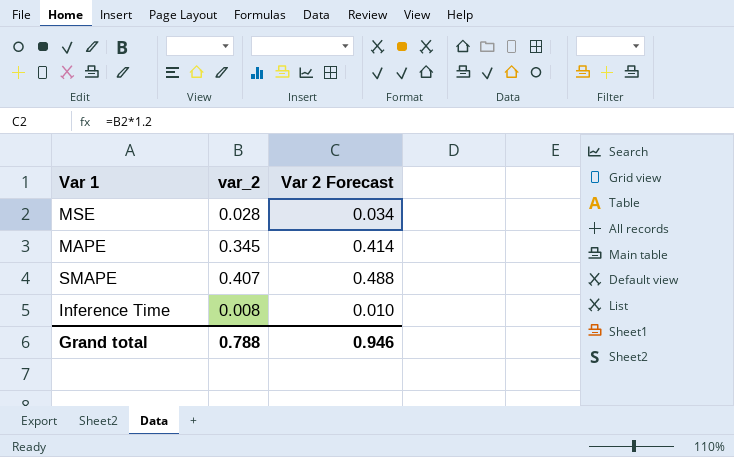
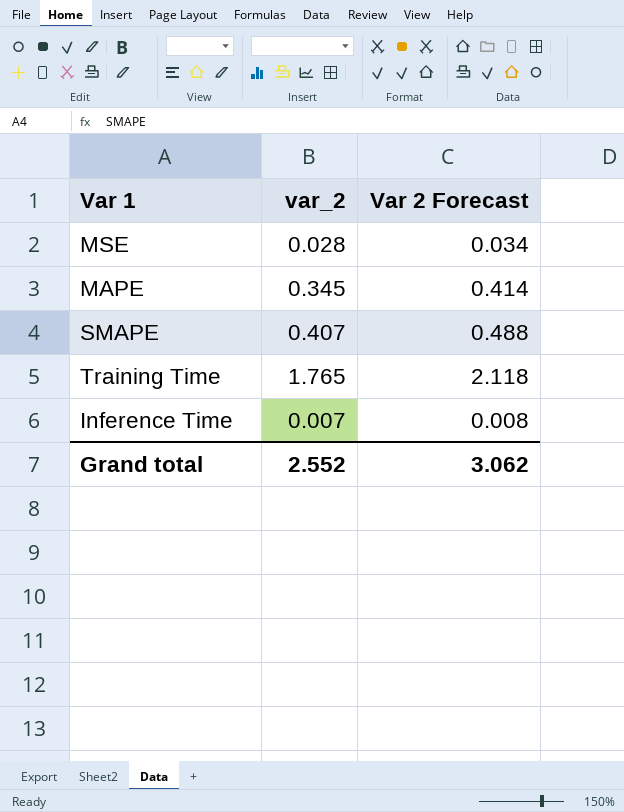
row Training Time: none -> 1.765 | 2.118
Inference Time | var_2: 0.008 -> 0.007
Inference Time | Var 2 Forecast: 0.010 -> 0.008
Grand total | var_2: 0.788 -> 2.552
Grand total | Var 2 Forecast: 0.946 -> 3.062

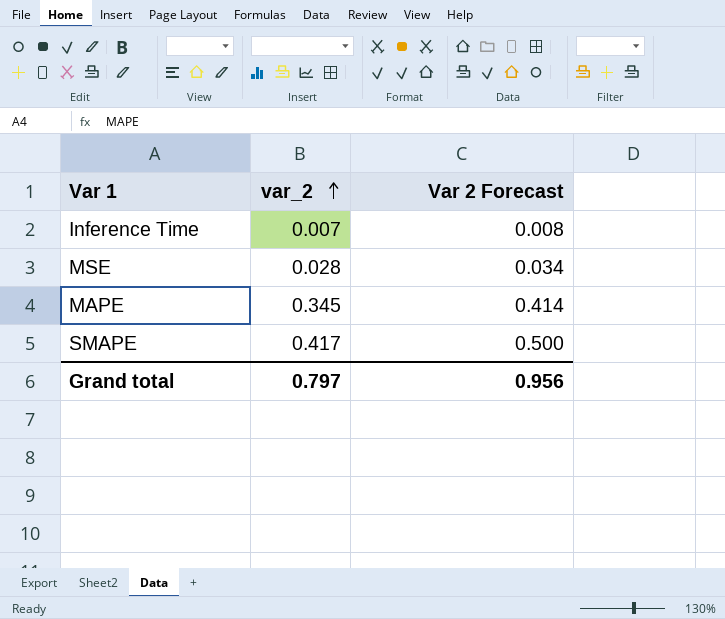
row order: none -> var_2 ascending
row Training Time: 1.765 | 2.118 -> none
SMAPE | var_2: 0.407 -> 0.417
SMAPE | Var 2 Forecast: 0.488 -> 0.500
Grand total | var_2: 2.552 -> 0.797
Grand total | Var 2 Forecast: 3.062 -> 0.956

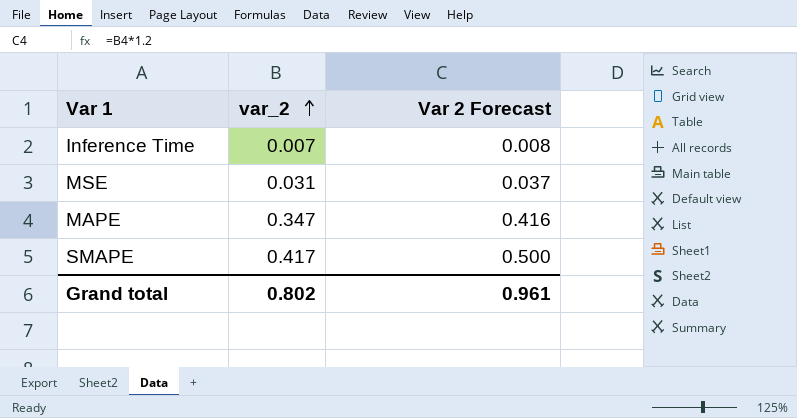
MSE | var_2: 0.028 -> 0.031
MSE | Var 2 Forecast: 0.034 -> 0.037
MAPE | var_2: 0.345 -> 0.347
MAPE | Var 2 Forecast: 0.414 -> 0.416
Grand total | var_2: 0.797 -> 0.802
Grand total | Var 2 Forecast: 0.956 -> 0.961

